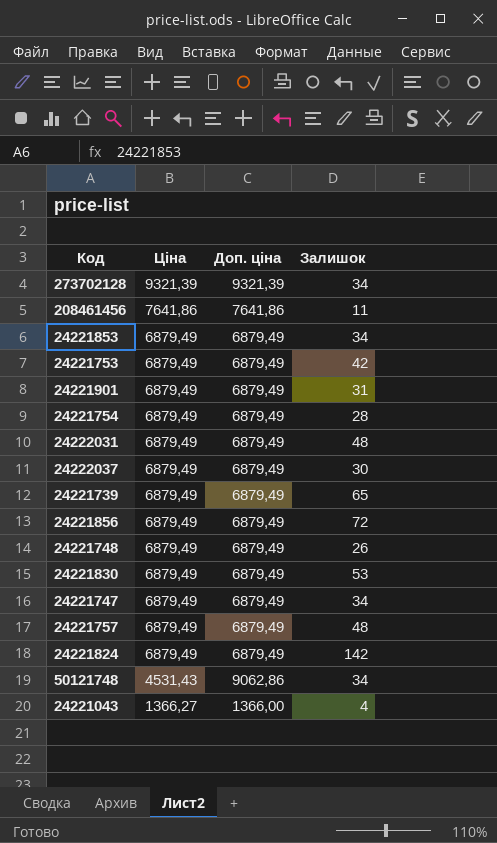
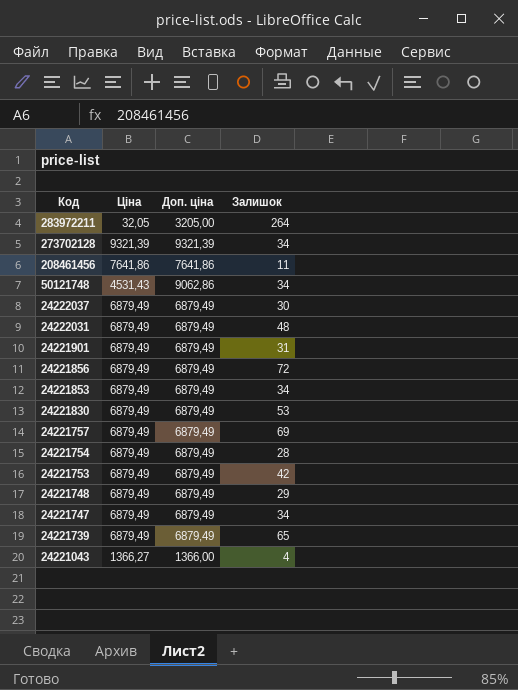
row order: Ціна descending -> Код descending
row 24221824: 6879,49 | 6879,49 | 142 -> none
row 283972211: none -> 32,05 | 3205,00 | 264
24221757 | Залишок: 48 -> 69
24221748 | Залишок: 26 -> 29

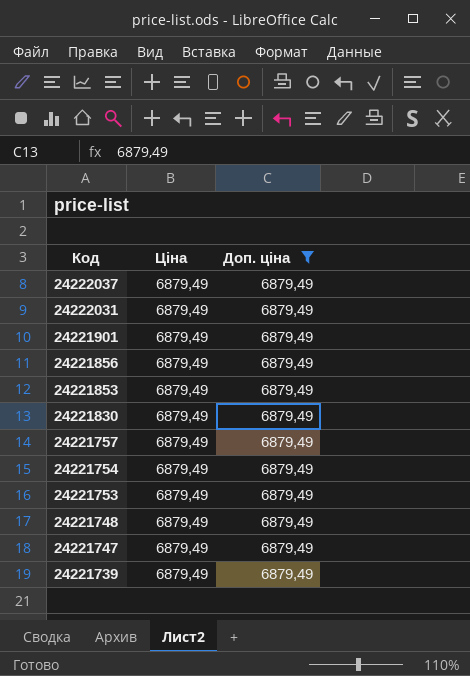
filter: none -> Доп. ціна = 6879,49
column Залишок | position: 4 -> none

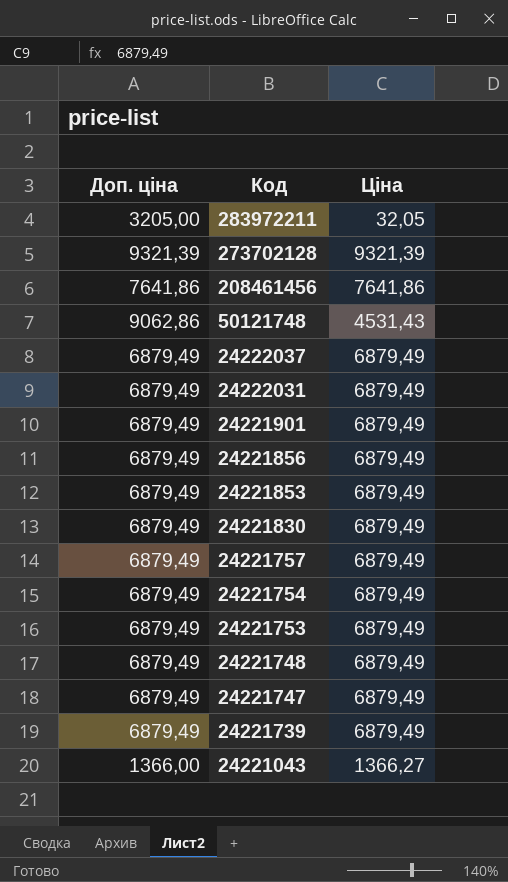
filter: Доп. ціна = 6879,49 -> none
column Доп. ціна | position: 3 -> 1

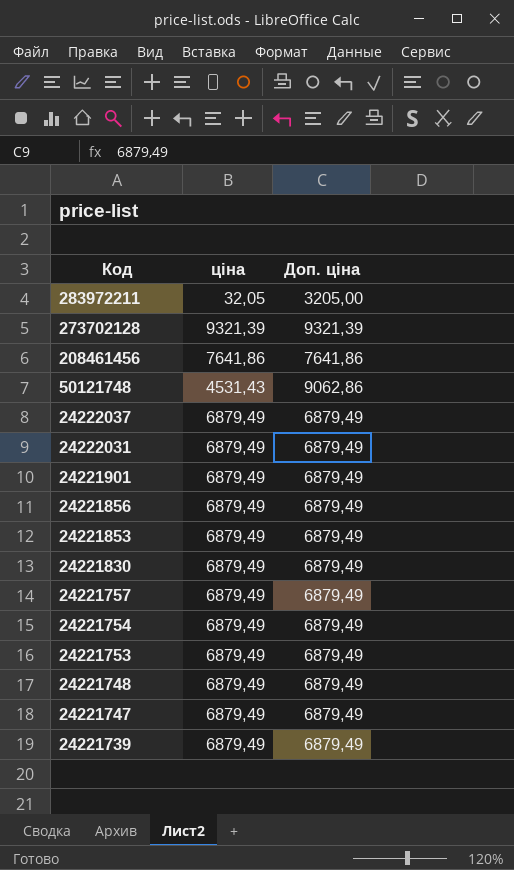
column name: Ціна -> ціна
column Доп. ціна | position: 1 -> 3
row 24221043: 1366,00 | 1366,27 -> none

